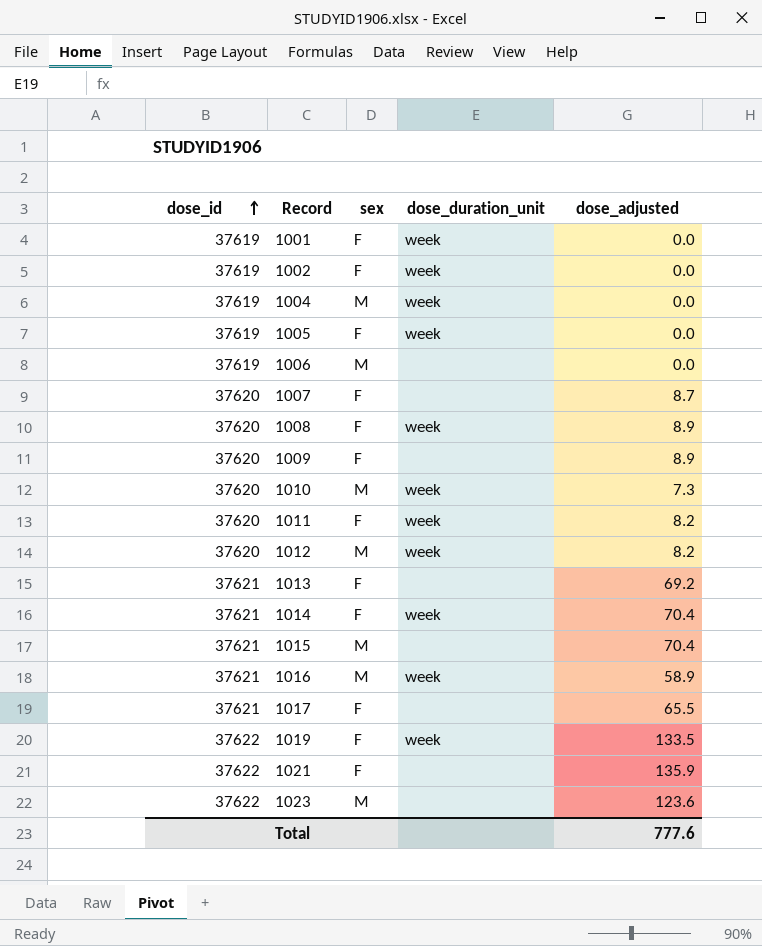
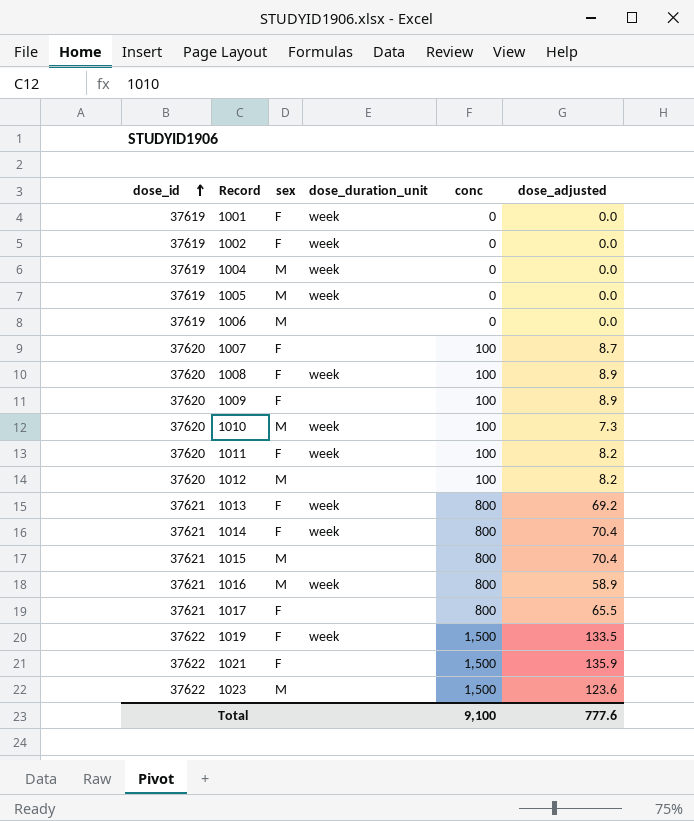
column conc | position: none -> 5
1005 | sex: F -> M
1012 | dose_duration_unit: week -> none
1013 | dose_duration_unit: none -> week

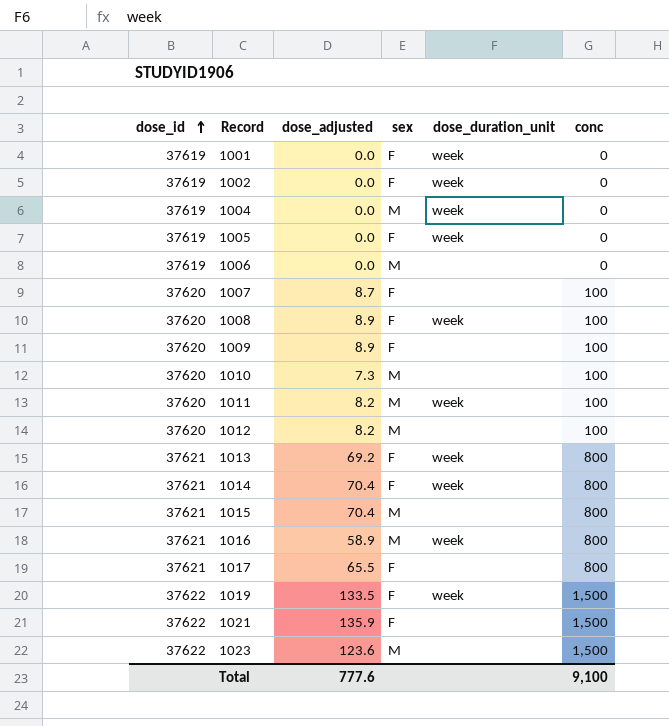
column dose_adjusted | position: 6 -> 3
1005 | sex: M -> F
1010 | dose_duration_unit: week -> none
1011 | sex: F -> M

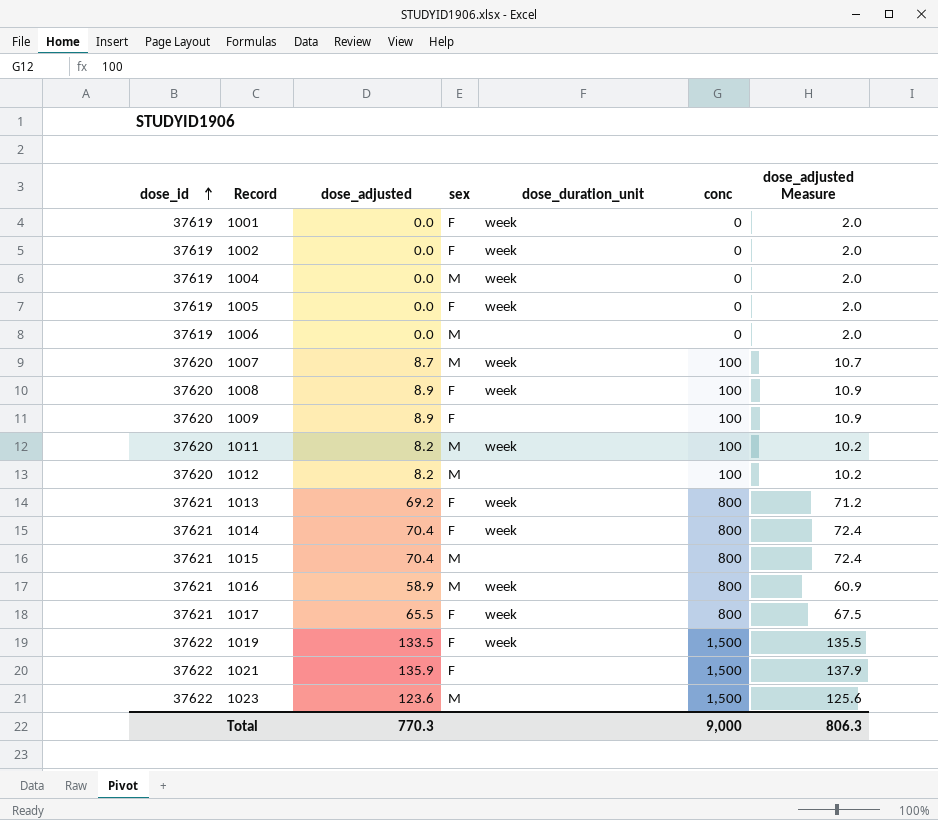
column dose_adjusted Measure | formula: none -> [dose_adjusted] + 2
row 1010: 37620 | 7.3 | M | none | 100 -> none
1007 | sex: F -> M
1007 | dose_duration_unit: none -> week
1017 | dose_duration_unit: none -> week
Total | dose_adjusted: 777.6 -> 770.3
Total | conc: 9,100 -> 9,000

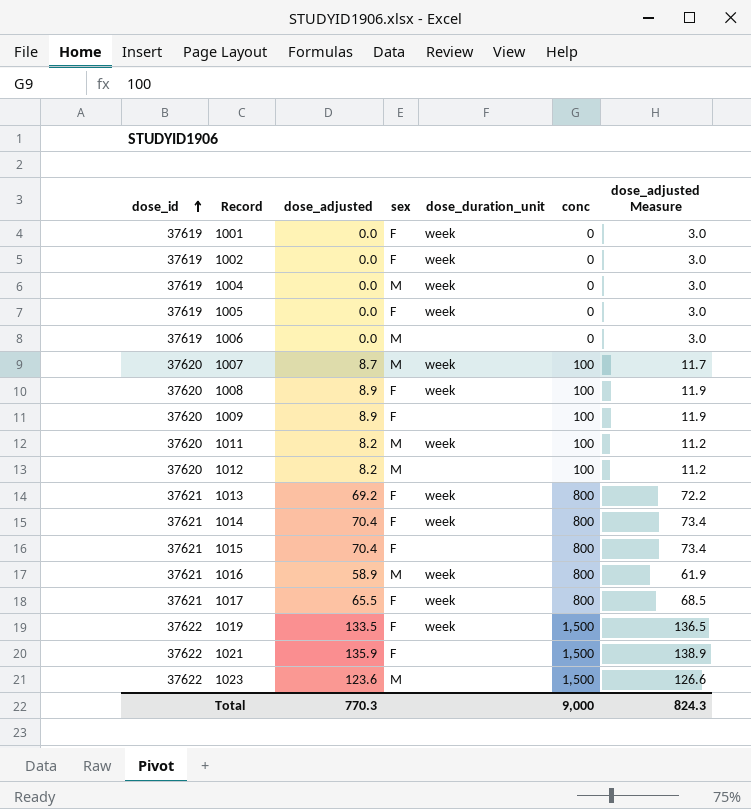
column dose_adjusted Measure | formula: [dose_adjusted] + 2 -> [dose_adjusted] + 3
1015 | sex: M -> F
Total | dose_adjusted Measure: 806.3 -> 824.3

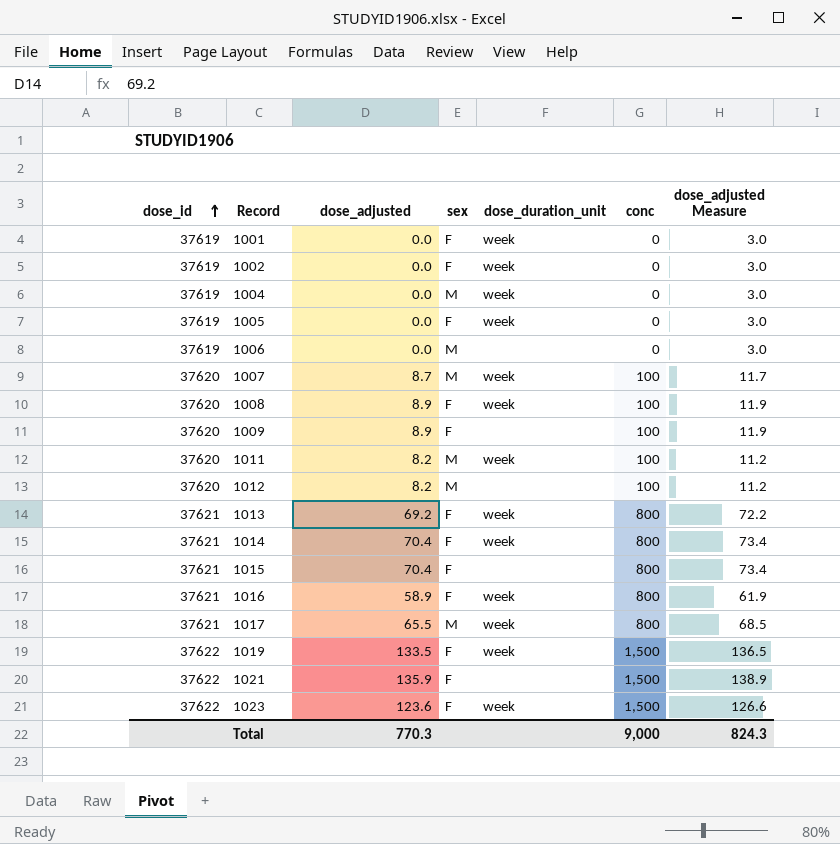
1016 | sex: M -> F
1017 | sex: F -> M
1023 | sex: M -> F
1023 | dose_duration_unit: none -> week

